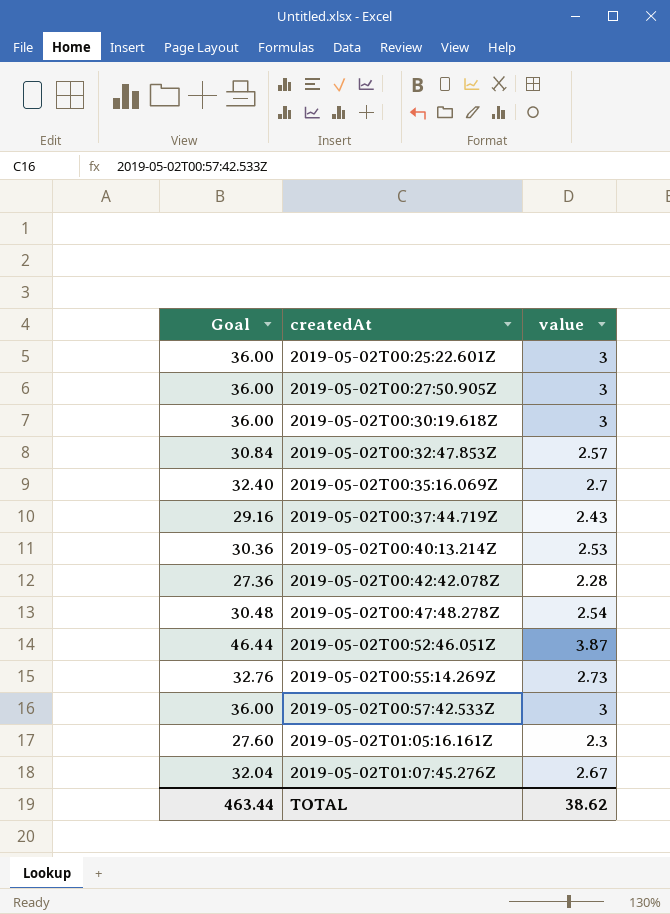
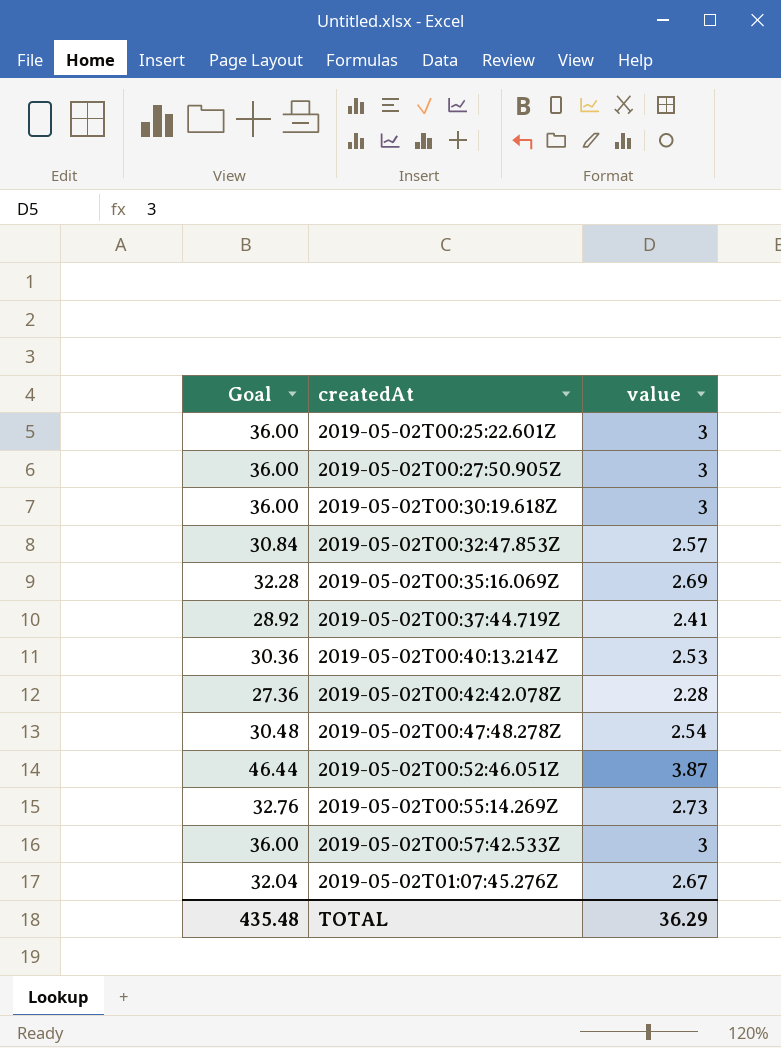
row 2019-05-02T01:05:16.161Z: 27.60 | 2.3 -> none
2019-05-02T00:35:16.069Z | Goal: 32.40 -> 32.28
2019-05-02T00:35:16.069Z | value: 2.7 -> 2.69
2019-05-02T00:37:44.719Z | Goal: 29.16 -> 28.92
2019-05-02T00:37:44.719Z | value: 2.43 -> 2.41
TOTAL | Goal: 463.44 -> 435.48
TOTAL | value: 38.62 -> 36.29

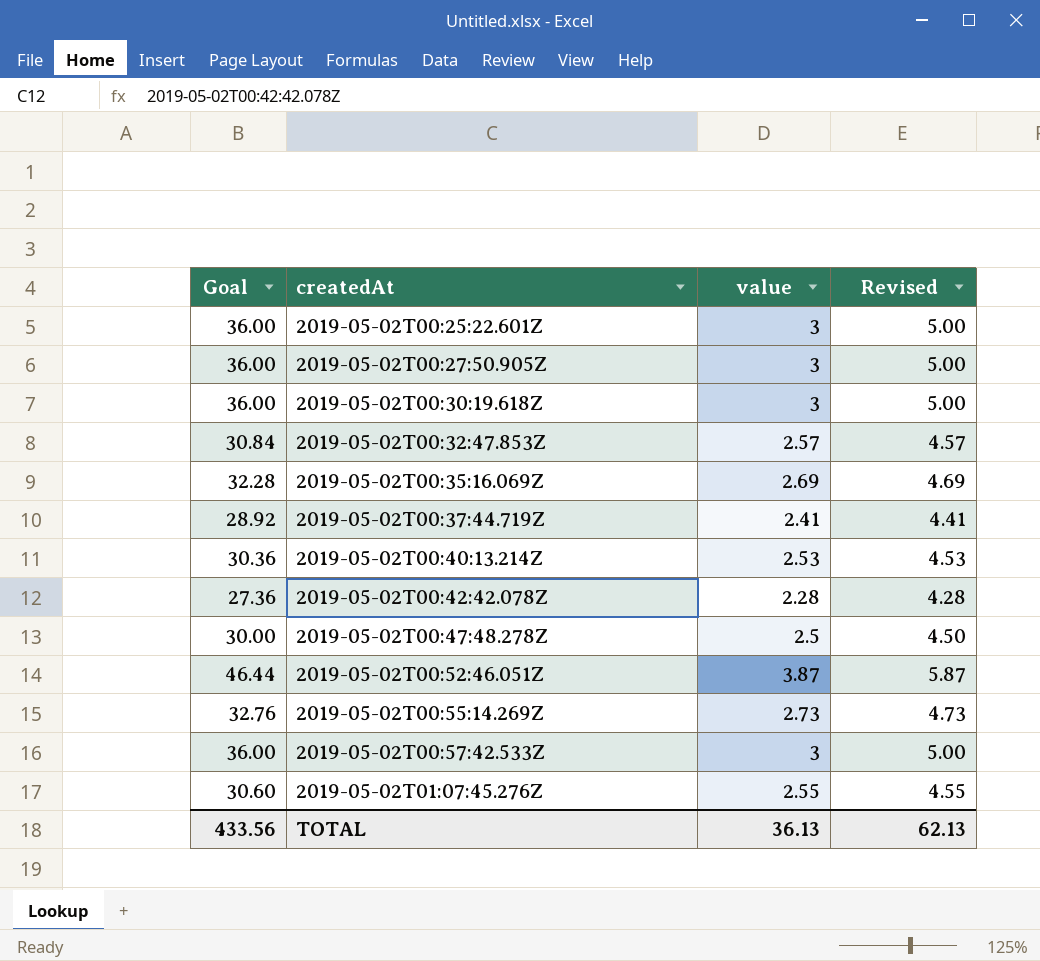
column Revised | formula: none -> [value] + 2
2019-05-02T00:47:48.278Z | Goal: 30.48 -> 30.00
2019-05-02T00:47:48.278Z | value: 2.54 -> 2.5
2019-05-02T01:07:45.276Z | Goal: 32.04 -> 30.60
2019-05-02T01:07:45.276Z | value: 2.67 -> 2.55
TOTAL | Goal: 435.48 -> 433.56
TOTAL | value: 36.29 -> 36.13

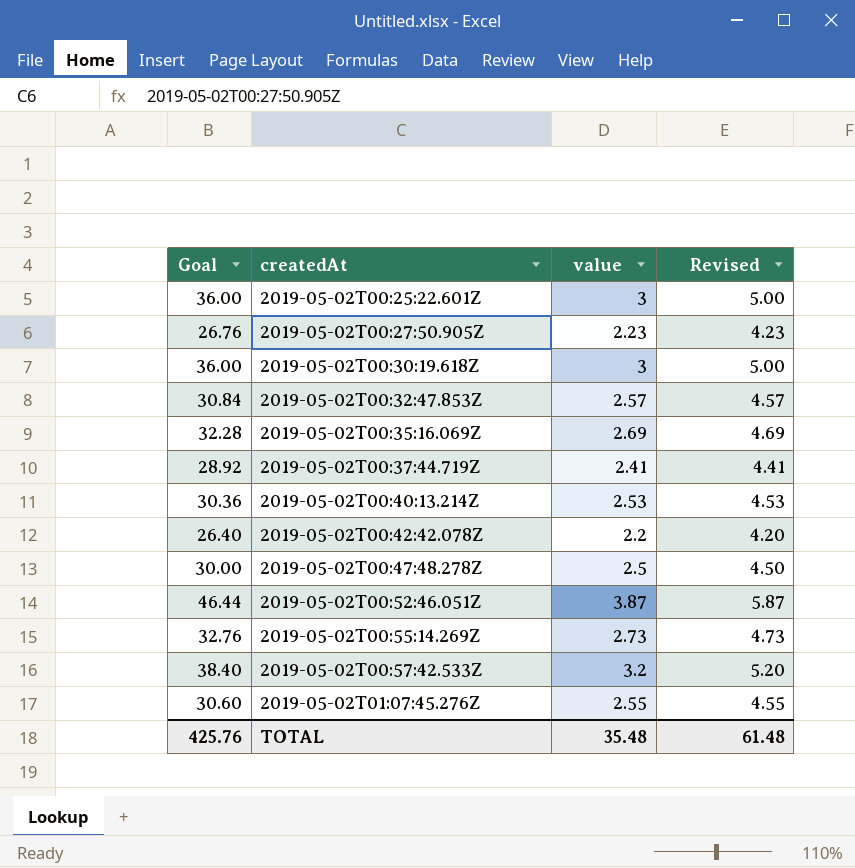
2019-05-02T00:27:50.905Z | Goal: 36.00 -> 26.76
2019-05-02T00:27:50.905Z | value: 3 -> 2.23
2019-05-02T00:27:50.905Z | Revised: 5.00 -> 4.23
2019-05-02T00:42:42.078Z | Goal: 27.36 -> 26.40
2019-05-02T00:42:42.078Z | value: 2.28 -> 2.2
2019-05-02T00:42:42.078Z | Revised: 4.28 -> 4.20
2019-05-02T00:57:42.533Z | Goal: 36.00 -> 38.40
2019-05-02T00:57:42.533Z | value: 3 -> 3.2
2019-05-02T00:57:42.533Z | Revised: 5.00 -> 5.20
TOTAL | Goal: 433.56 -> 425.76
TOTAL | value: 36.13 -> 35.48
TOTAL | Revised: 62.13 -> 61.48

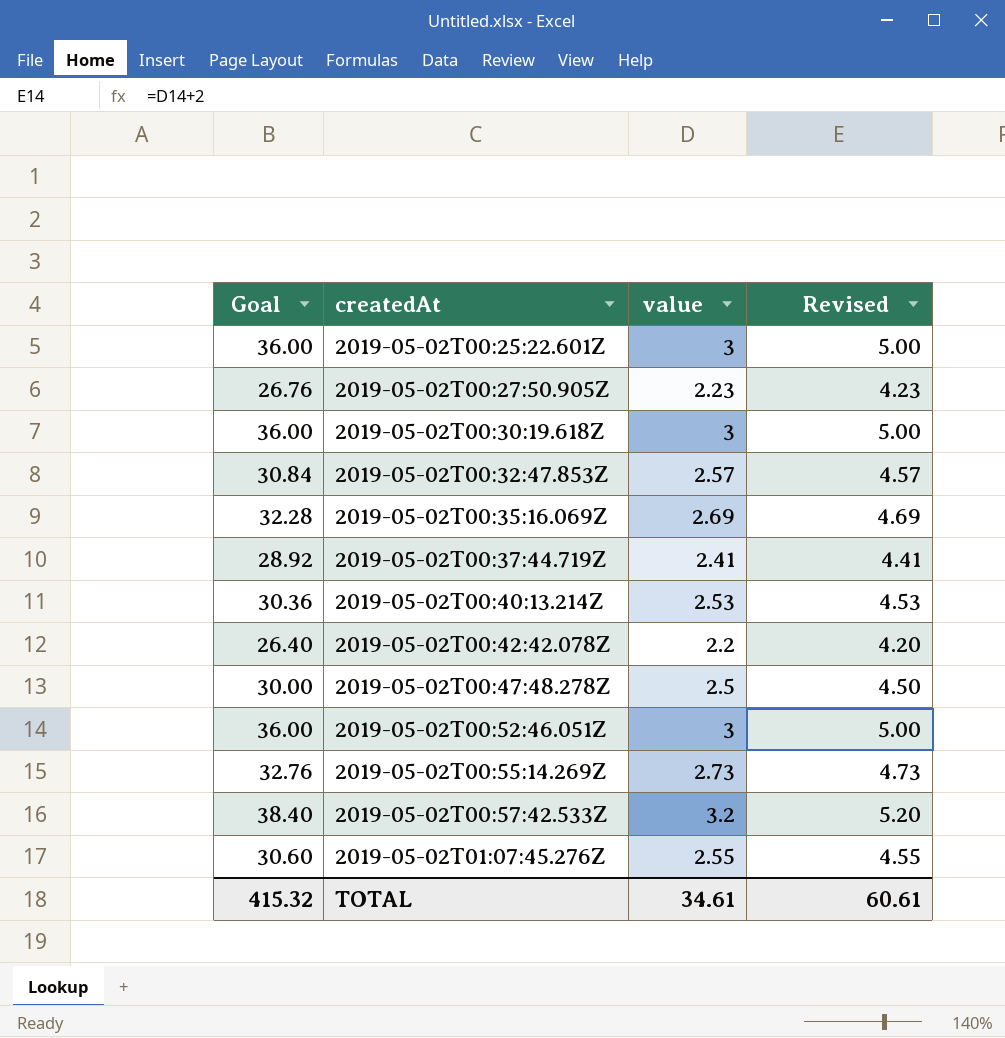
2019-05-02T00:52:46.051Z | Goal: 46.44 -> 36.00
2019-05-02T00:52:46.051Z | value: 3.87 -> 3
2019-05-02T00:52:46.051Z | Revised: 5.87 -> 5.00
TOTAL | Goal: 425.76 -> 415.32
TOTAL | value: 35.48 -> 34.61
TOTAL | Revised: 61.48 -> 60.61

